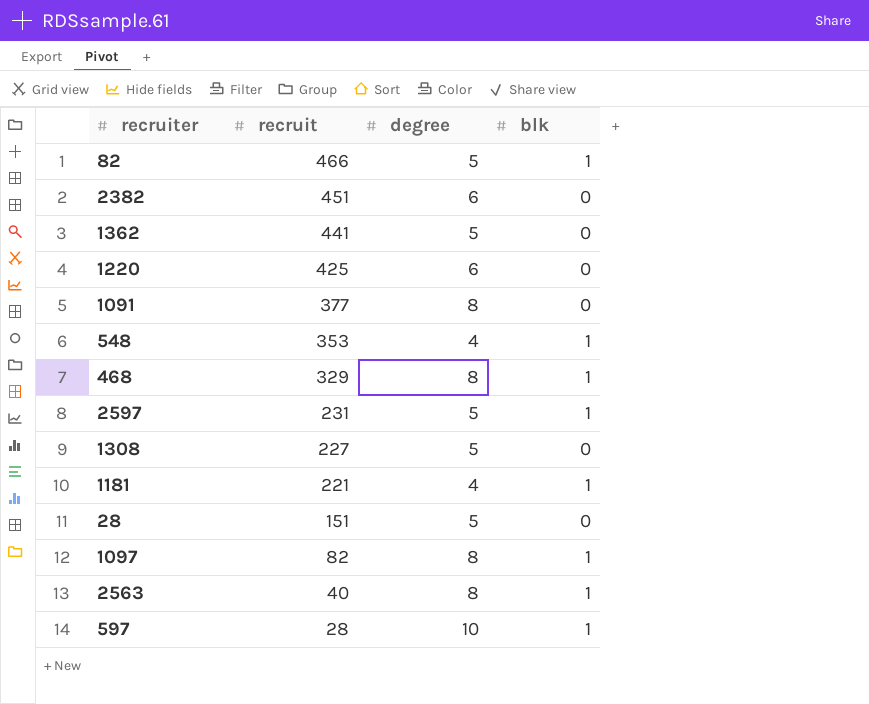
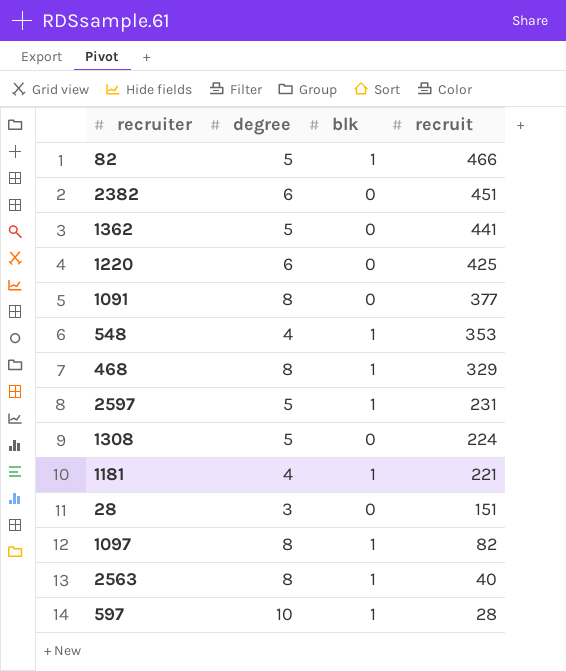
column recruit | position: 2 -> 4
1308 | recruit: 227 -> 224
28 | degree: 5 -> 3

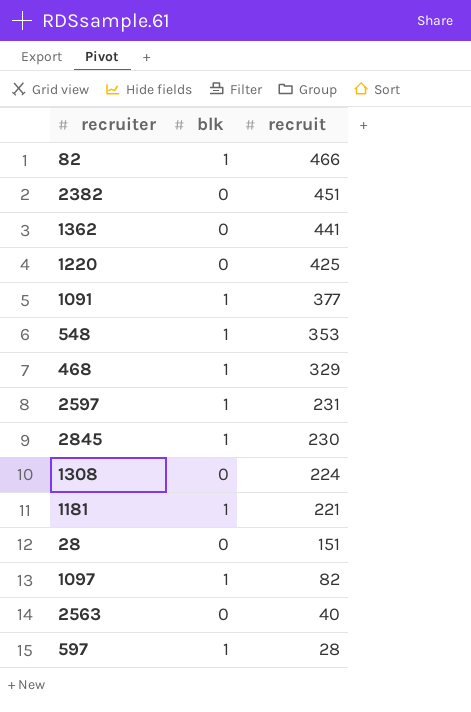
column degree | position: 2 -> none
1091 | blk: 0 -> 1
row 2845: none -> 1 | 230
2563 | blk: 1 -> 0

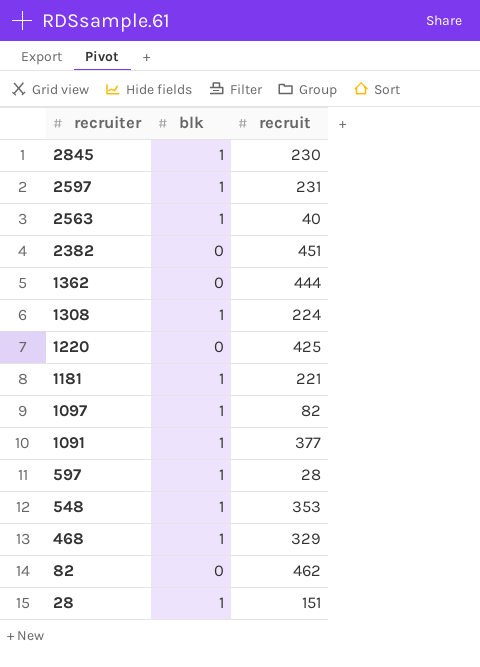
row order: recruit descending -> recruiter descending
2563 | blk: 0 -> 1
1362 | recruit: 441 -> 444
1308 | blk: 0 -> 1
82 | blk: 1 -> 0
82 | recruit: 466 -> 462
28 | blk: 0 -> 1

